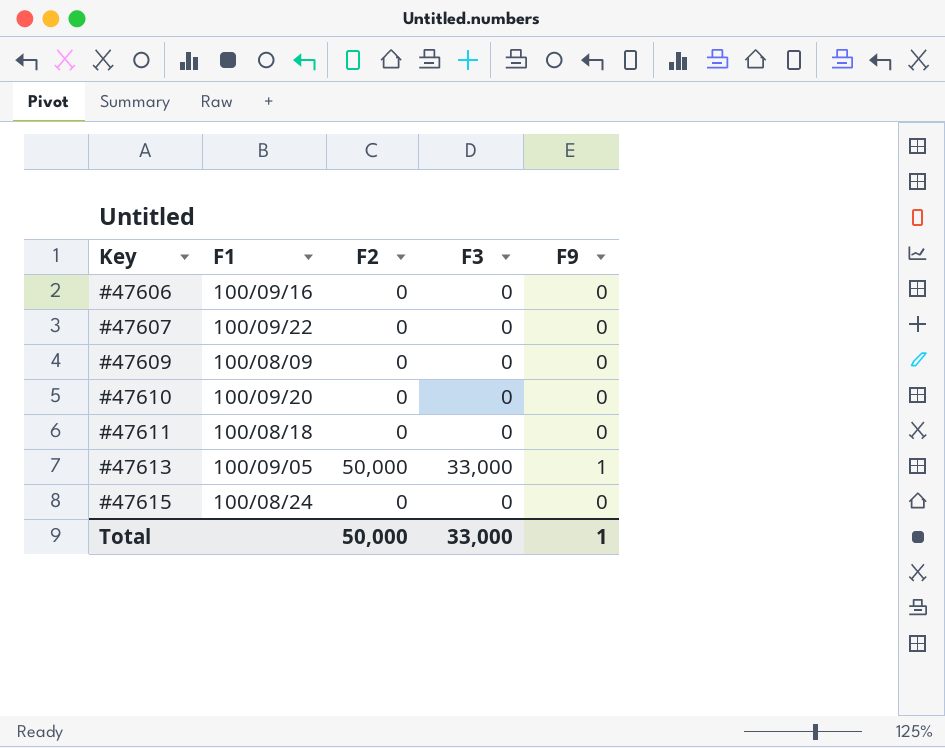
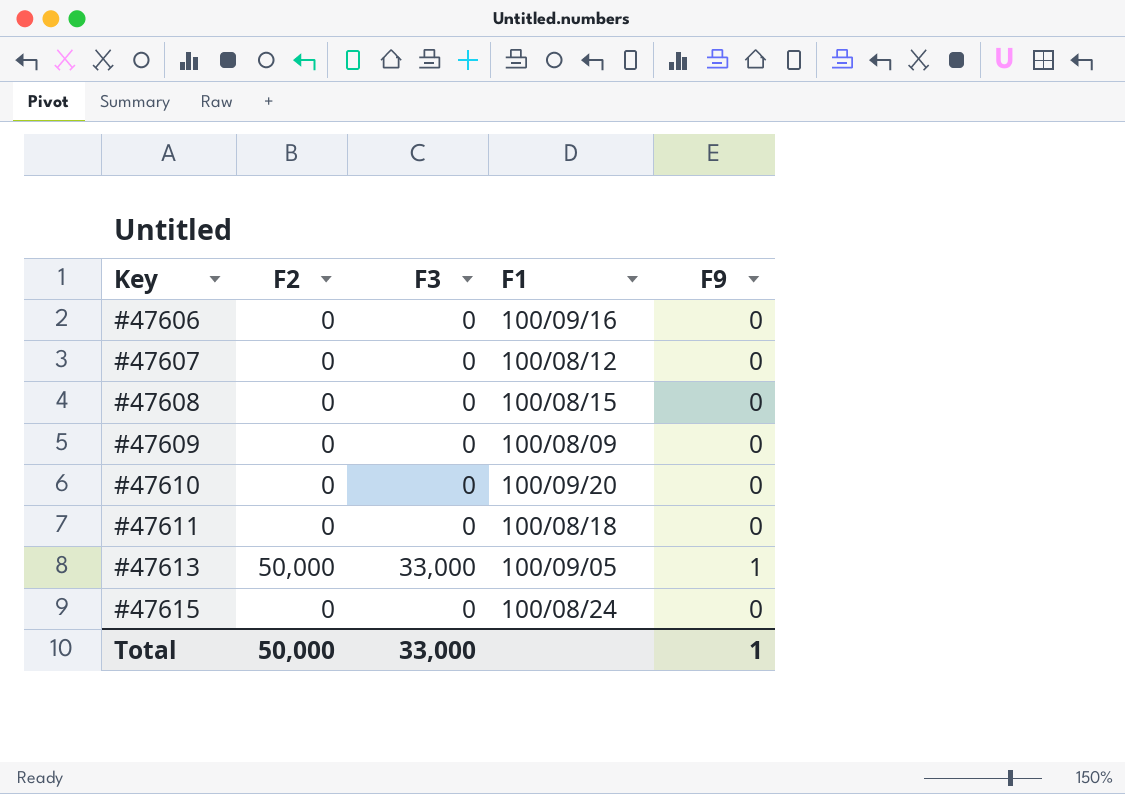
column F1 | position: 2 -> 4
#47607 | F1: 100/09/22 -> 100/08/12
row #47608: none -> 0 | 0 | 100/08/15 | 0

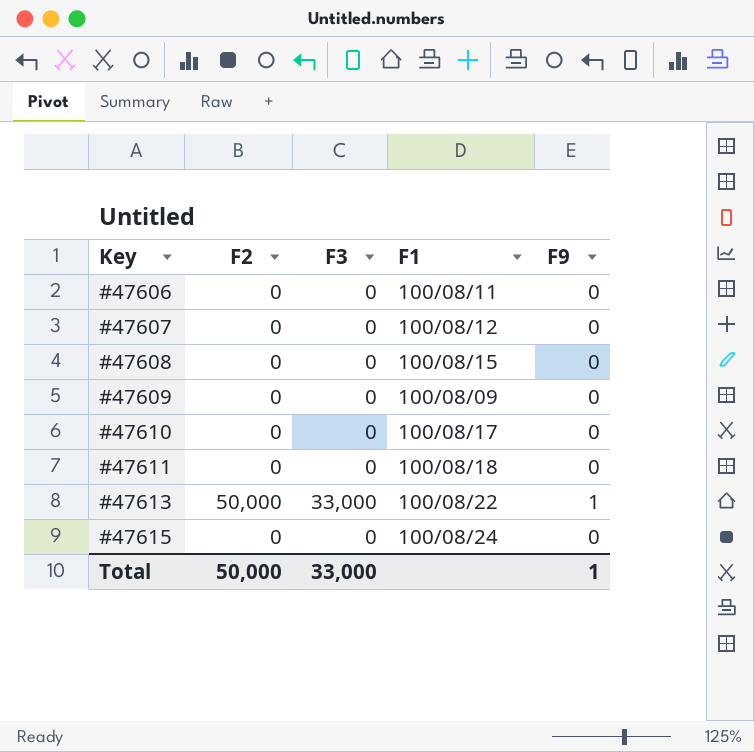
#47606 | F1: 100/09/16 -> 100/08/11
#47610 | F1: 100/09/20 -> 100/08/17
#47613 | F1: 100/09/05 -> 100/08/22

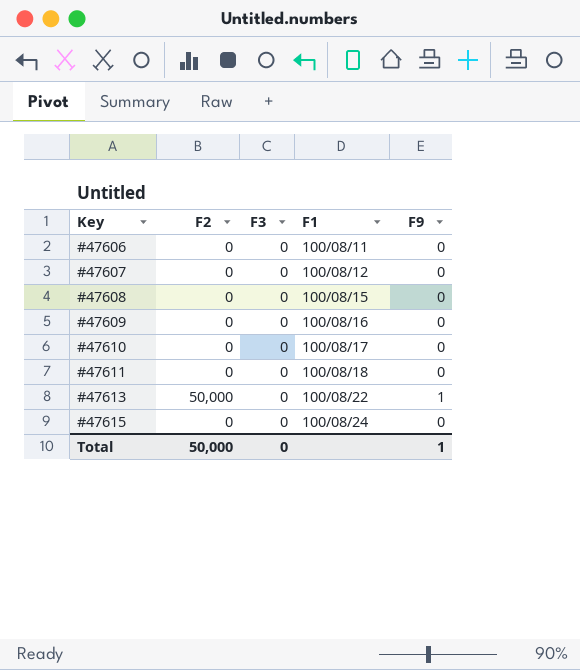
#47609 | F1: 100/08/09 -> 100/08/16
#47613 | F3: 33,000 -> 0
Total | F3: 33,000 -> 0

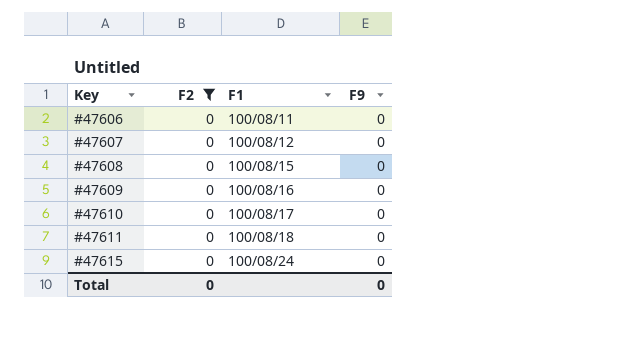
filter: none -> F2 = 0
column F3 | position: 3 -> none
Total | F2: 50,000 -> 0
Total | F9: 1 -> 0

